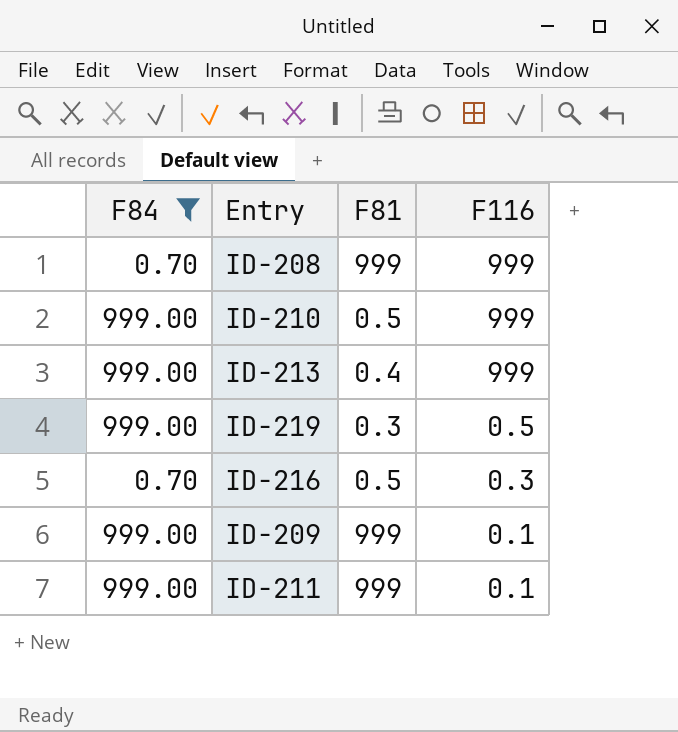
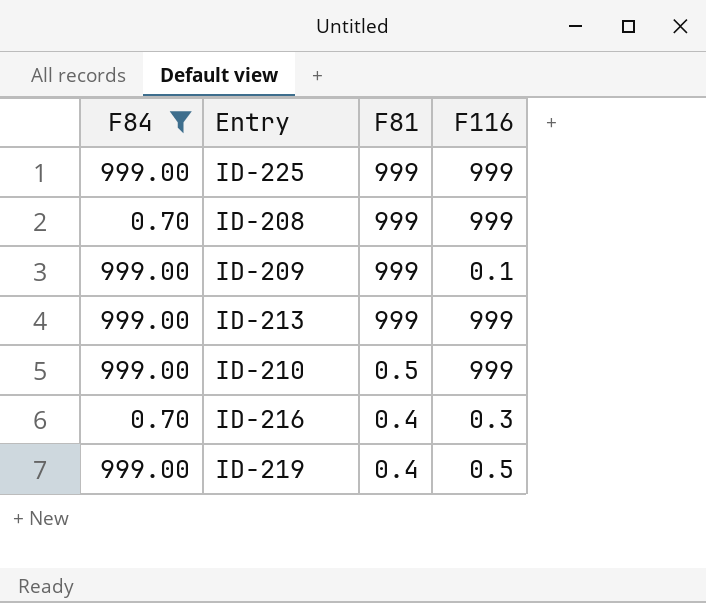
row order: F116 descending -> F81 descending
row ID-211: 999.00 | 999 | 0.1 -> none
row ID-225: none -> 999.00 | 999 | 999
ID-213 | F81: 0.4 -> 999
ID-216 | F81: 0.5 -> 0.4
ID-219 | F81: 0.3 -> 0.4

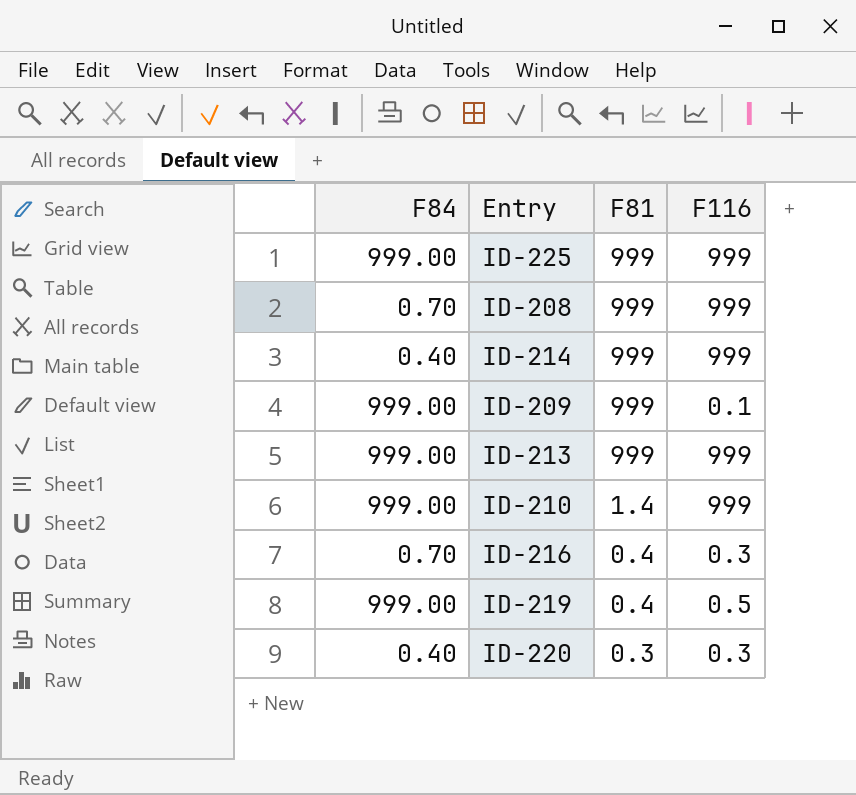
filter: F84 != 0.40 -> none
ID-210 | F81: 0.5 -> 1.4

